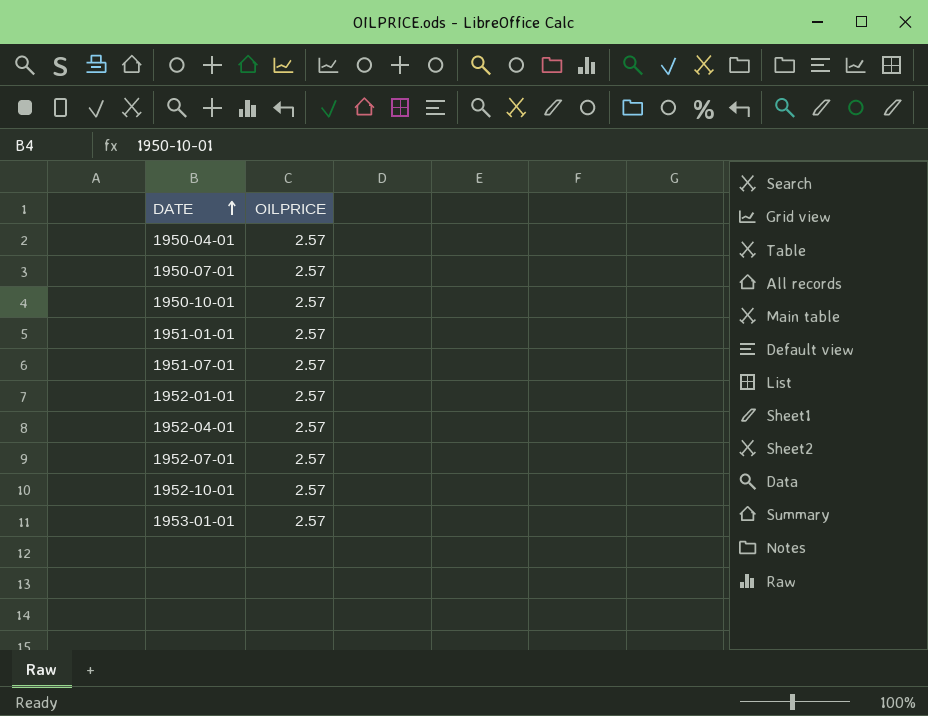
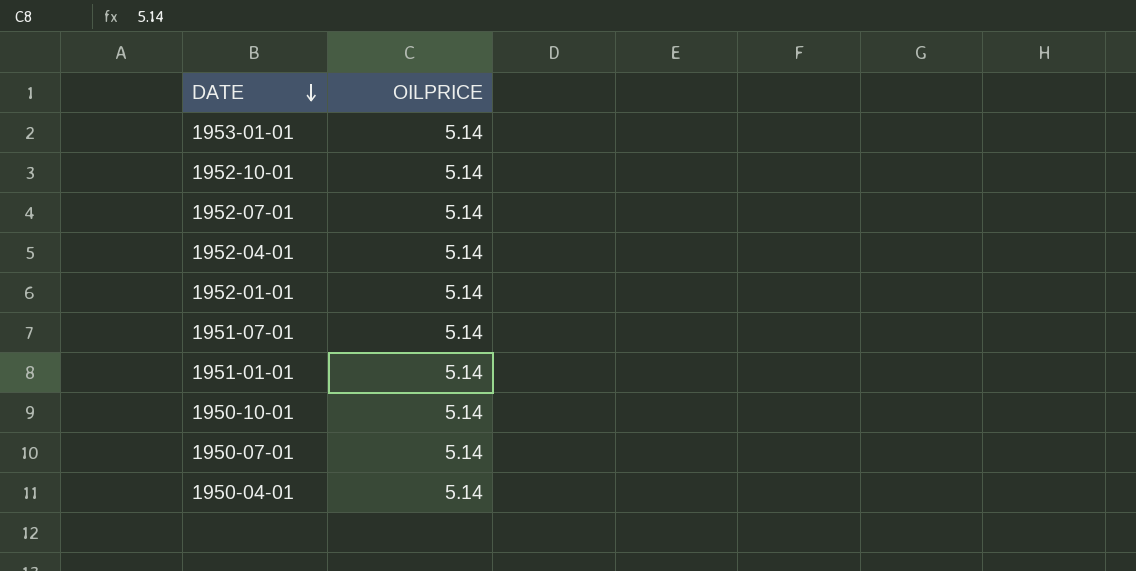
row order: DATE ascending -> DATE descending
1953-01-01 | OILPRICE: 2.57 -> 5.14
1952-10-01 | OILPRICE: 2.57 -> 5.14
1952-07-01 | OILPRICE: 2.57 -> 5.14
1952-04-01 | OILPRICE: 2.57 -> 5.14
1952-01-01 | OILPRICE: 2.57 -> 5.14
1951-07-01 | OILPRICE: 2.57 -> 5.14
1951-01-01 | OILPRICE: 2.57 -> 5.14
1950-10-01 | OILPRICE: 2.57 -> 5.14
1950-07-01 | OILPRICE: 2.57 -> 5.14
1950-04-01 | OILPRICE: 2.57 -> 5.14

